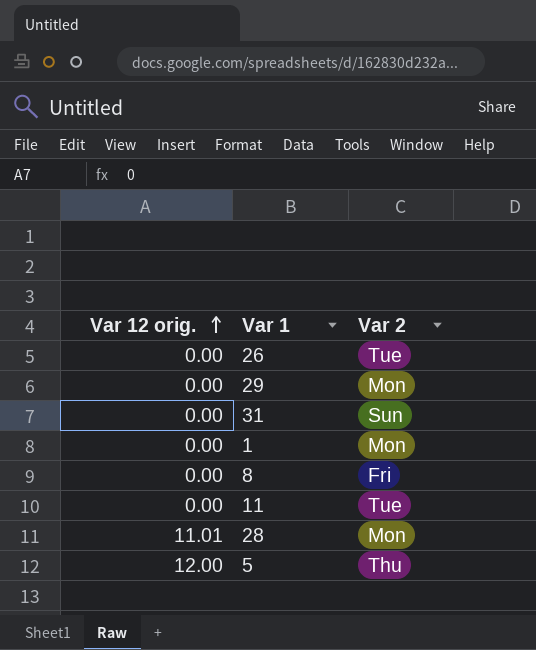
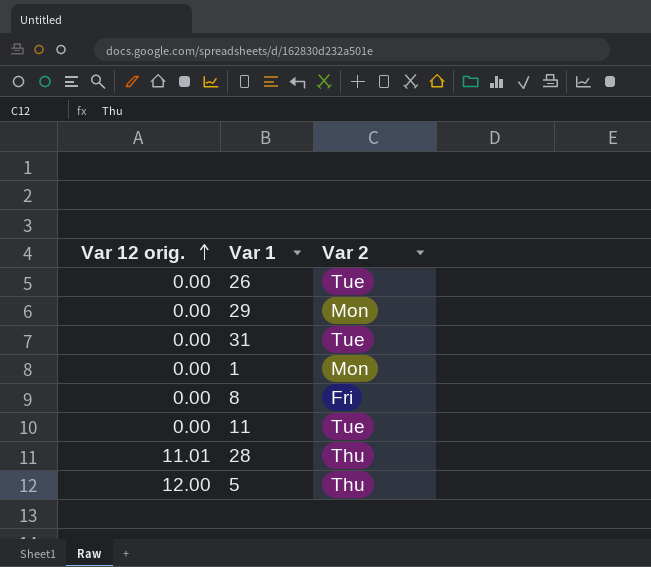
31 | Var 2: Sun -> Tue
28 | Var 2: Mon -> Thu

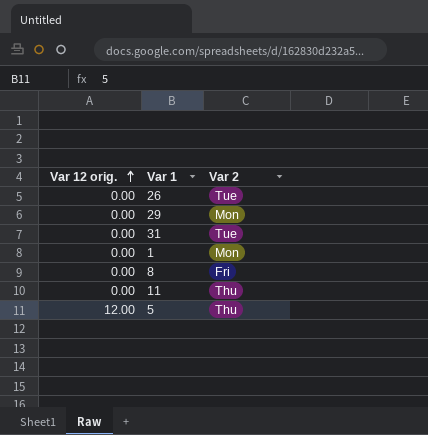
row 28: 11.01 | Thu -> none
11 | Var 2: Tue -> Thu

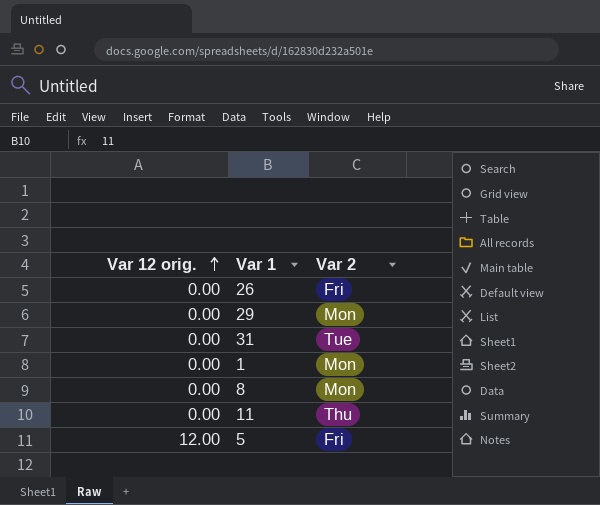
26 | Var 2: Tue -> Fri
8 | Var 2: Fri -> Mon
5 | Var 2: Thu -> Fri

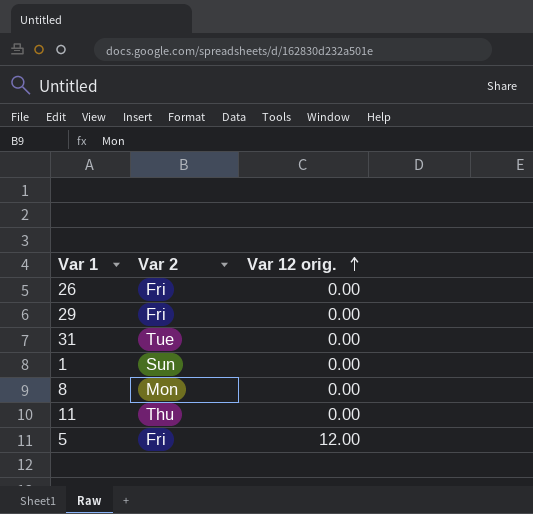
column Var 12 orig. | position: 1 -> 3
29 | Var 2: Mon -> Fri
1 | Var 2: Mon -> Sun

